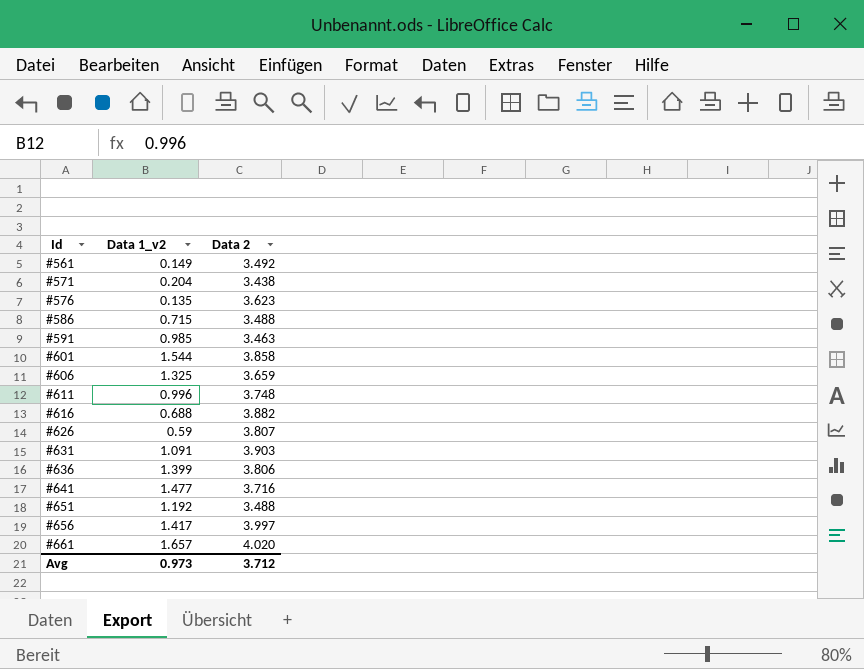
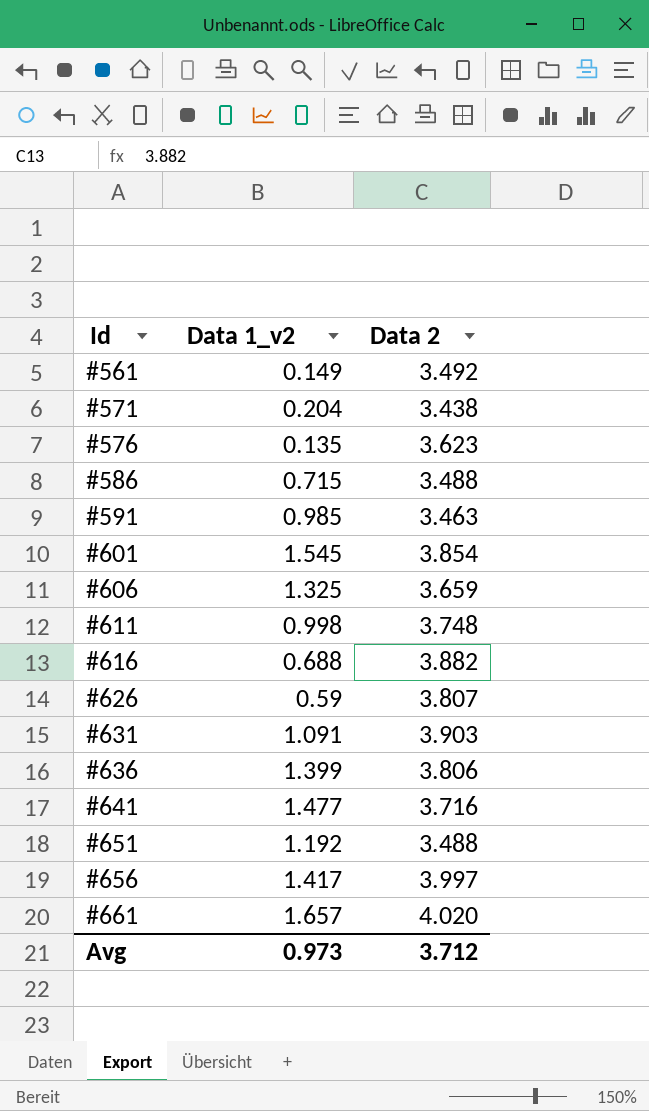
#601 | Data 1_v2: 1.544 -> 1.545
#601 | Data 2: 3.858 -> 3.854
#611 | Data 1_v2: 0.996 -> 0.998

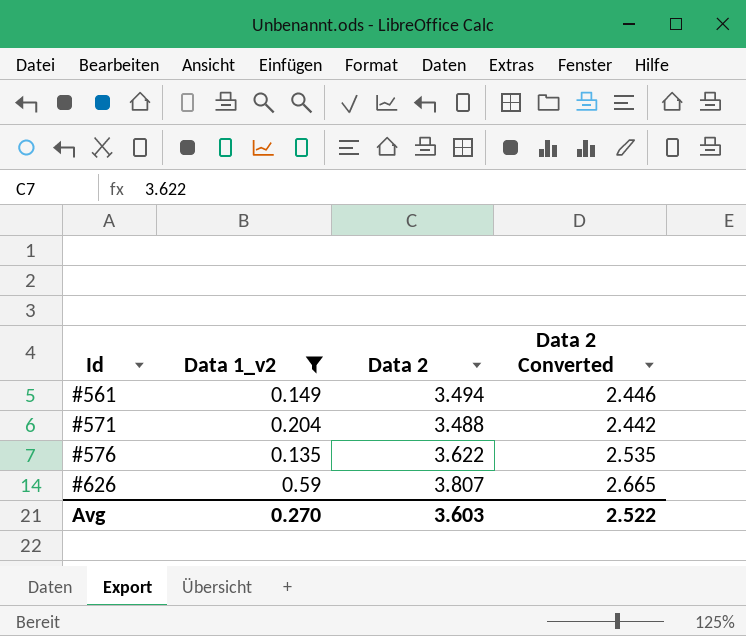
filter: none -> Data 1_v2 <= 0.59
column Data 2 Converted | formula: none -> [Data 2] * 0.7
#561 | Data 2: 3.492 -> 3.494
#571 | Data 2: 3.438 -> 3.488
#576 | Data 2: 3.623 -> 3.622
Avg | Data 1_v2: 0.973 -> 0.270
Avg | Data 2: 3.712 -> 3.603

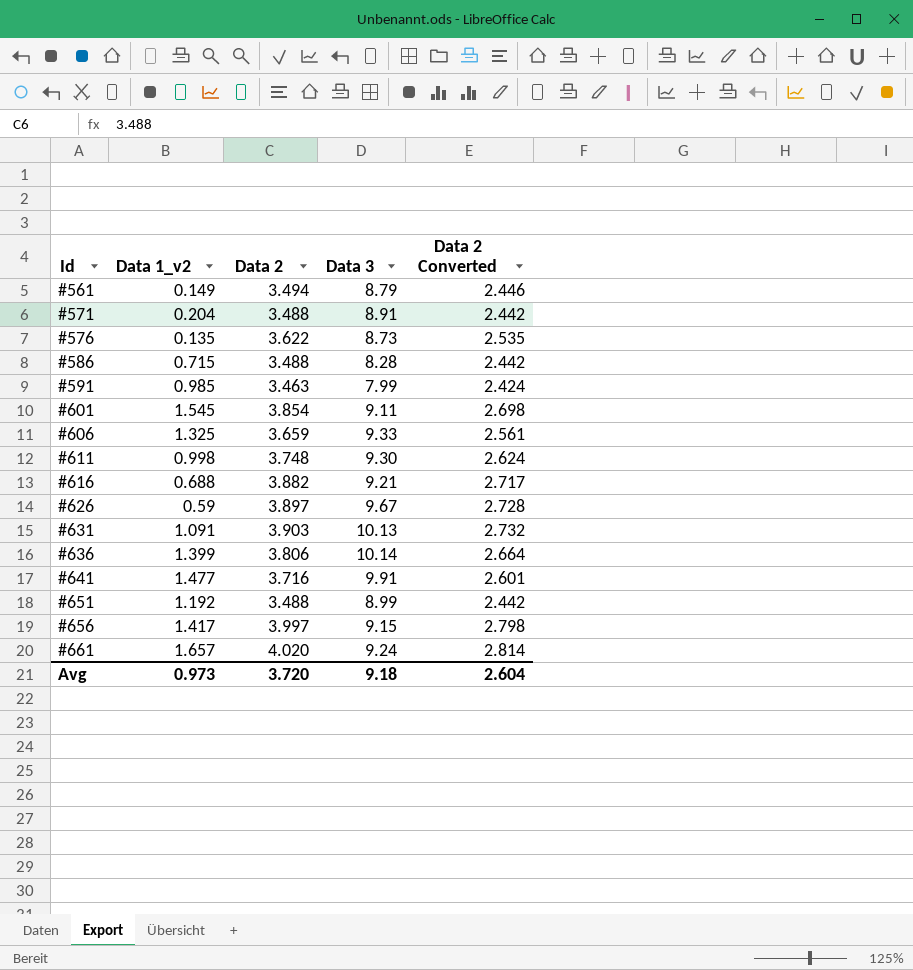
filter: Data 1_v2 <= 0.59 -> none
column Data 3 | position: none -> 4
#626 | Data 2: 3.807 -> 3.897
#626 | Data 2 Converted: 2.665 -> 2.728
Avg | Data 1_v2: 0.270 -> 0.973
Avg | Data 2: 3.603 -> 3.720
Avg | Data 2 Converted: 2.522 -> 2.604

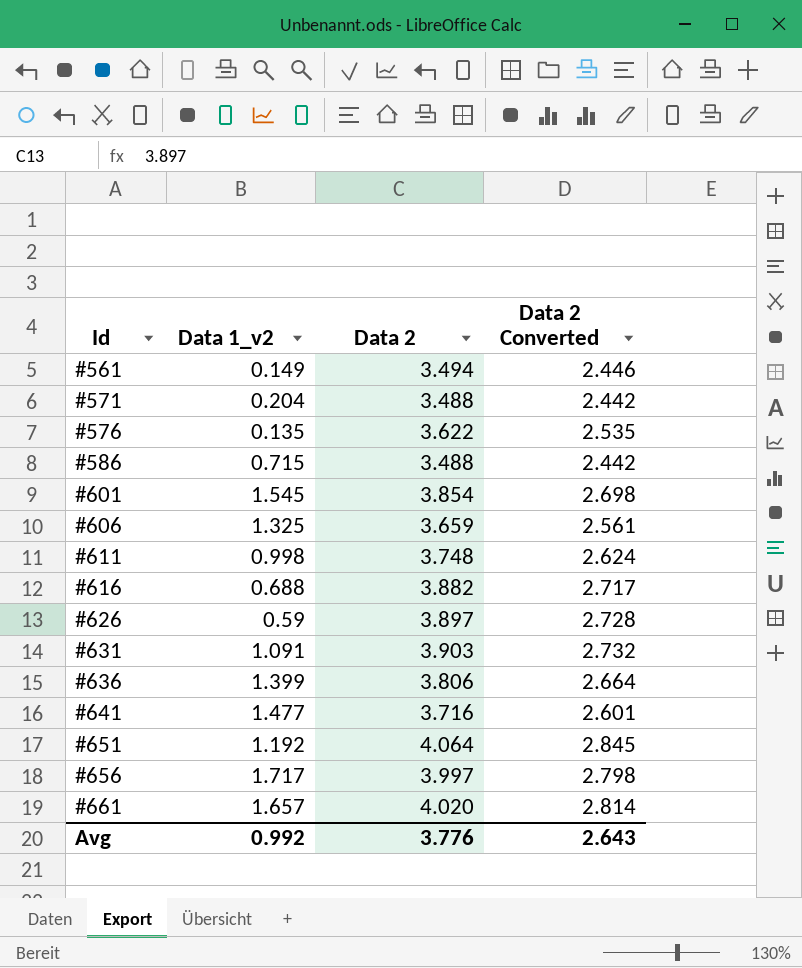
column Data 3 | position: 4 -> none
row #591: 0.985 | 3.463 | 7.99 | 2.424 -> none
#651 | Data 2: 3.488 -> 4.064
#651 | Data 2 Converted: 2.442 -> 2.845
#656 | Data 1_v2: 1.417 -> 1.717
Avg | Data 1_v2: 0.973 -> 0.992
Avg | Data 2: 3.720 -> 3.776
Avg | Data 2 Converted: 2.604 -> 2.643

